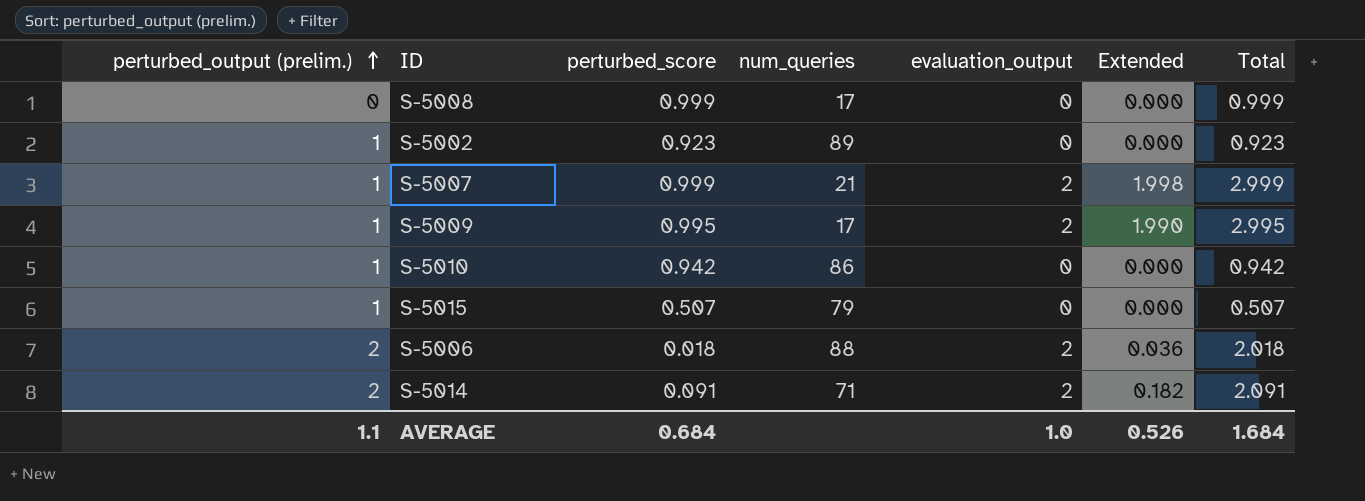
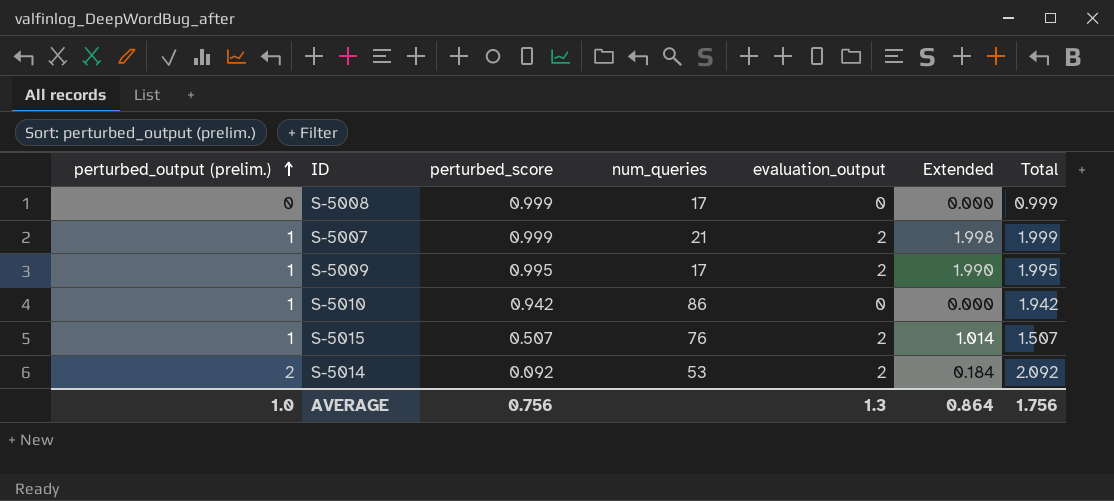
column Total | formula: [perturbed_score] + [evaluation_output] -> [perturbed_output (prelim.)] + [perturbed_score]
row S-5002: 1 | 0.923 | 89 | 0 | 0.000 | 0.923 -> none
row S-5006: 2 | 0.018 | 88 | 2 | 0.036 | 2.018 -> none
S-5015 | num_queries: 79 -> 76
S-5015 | evaluation_output: 0 -> 2
S-5015 | Extended: 0.000 -> 1.014
S-5014 | perturbed_score: 0.091 -> 0.092
S-5014 | num_queries: 71 -> 53
S-5014 | Extended: 0.182 -> 0.184
AVERAGE | perturbed_output (prelim.): 1.1 -> 1.0
AVERAGE | perturbed_score: 0.684 -> 0.756
AVERAGE | evaluation_output: 1.0 -> 1.3
AVERAGE | Extended: 0.526 -> 0.864
AVERAGE | Total: 1.684 -> 1.756

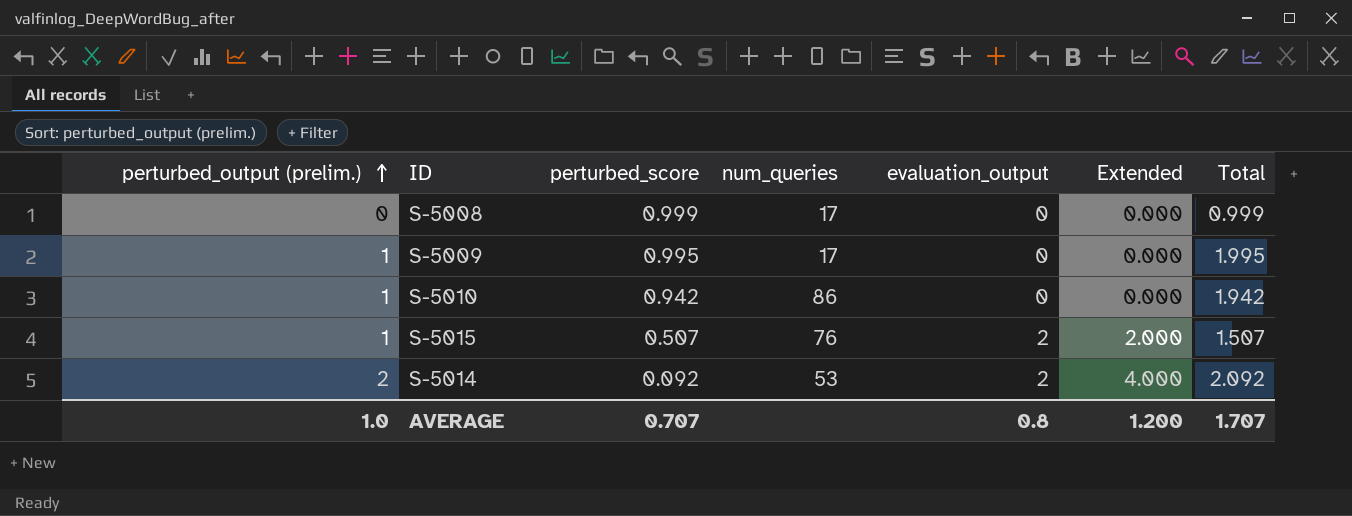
column Extended | formula: [perturbed_score] * [evaluation_output] -> [perturbed_output (prelim.)] * [evaluation_output]
row S-5007: 1 | 0.999 | 21 | 2 | 1.998 | 1.999 -> none
S-5009 | evaluation_output: 2 -> 0
AVERAGE | perturbed_score: 0.756 -> 0.707
AVERAGE | evaluation_output: 1.3 -> 0.8
AVERAGE | Extended: 0.864 -> 1.200
AVERAGE | Total: 1.756 -> 1.707

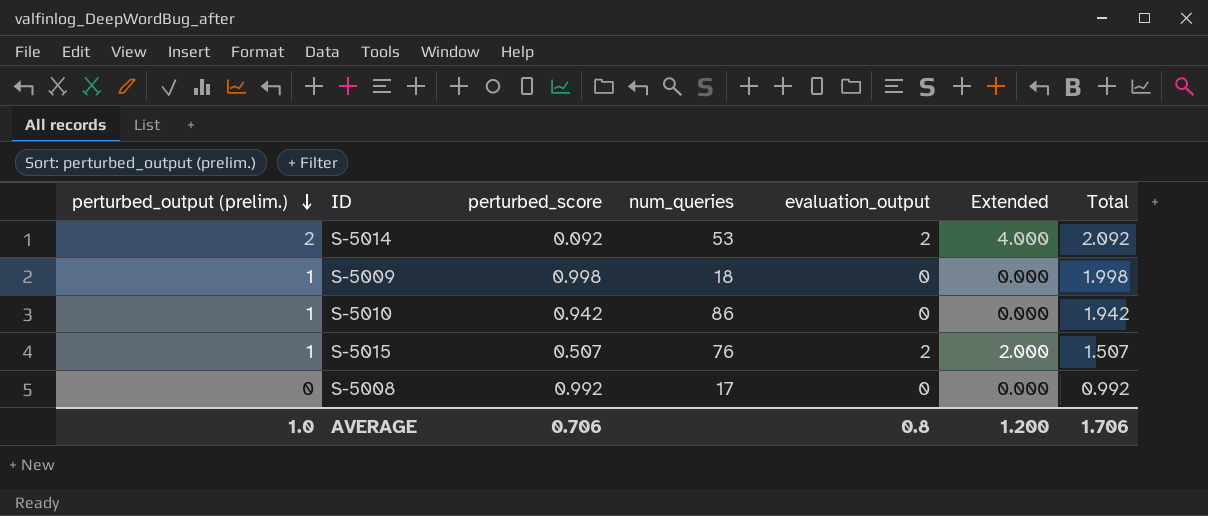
row order: perturbed_output (prelim.) ascending -> perturbed_output (prelim.) descending
S-5009 | perturbed_score: 0.995 -> 0.998
S-5009 | num_queries: 17 -> 18
S-5009 | Total: 1.995 -> 1.998
S-5008 | perturbed_score: 0.999 -> 0.992
S-5008 | Total: 0.999 -> 0.992
AVERAGE | perturbed_score: 0.707 -> 0.706
AVERAGE | Total: 1.707 -> 1.706

